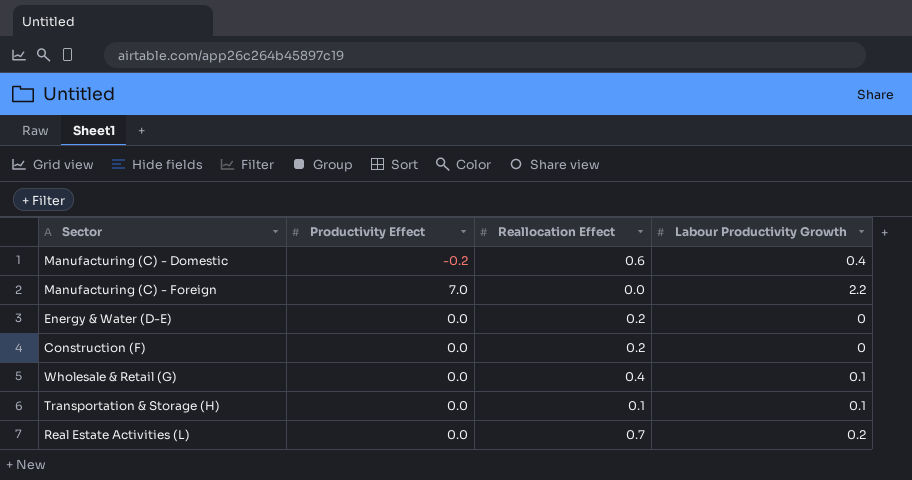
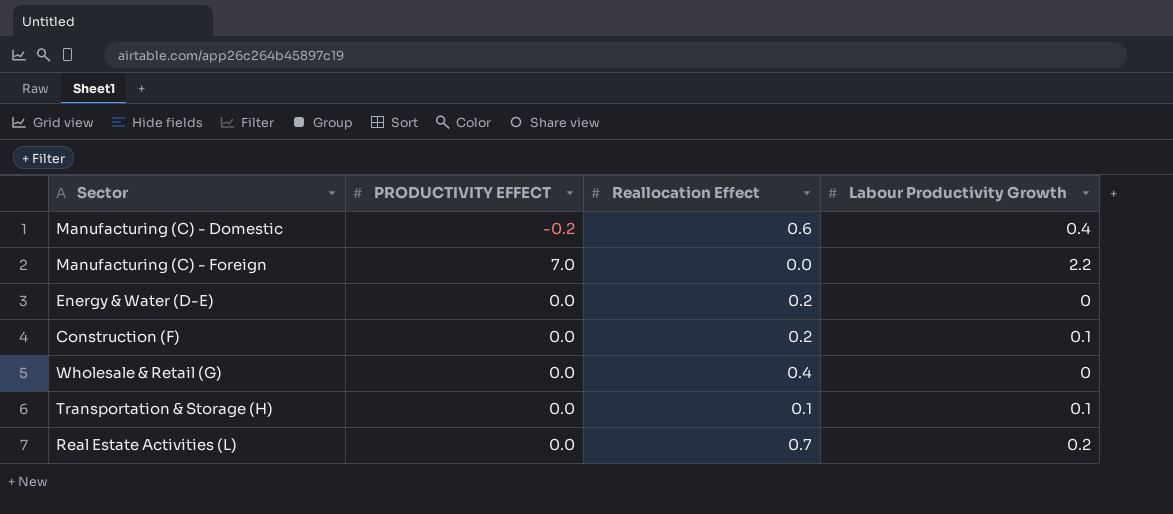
column name: Productivity Effect -> PRODUCTIVITY EFFECT
Construction (F) | Labour Productivity Growth: 0 -> 0.1
Wholesale & Retail (G) | Labour Productivity Growth: 0.1 -> 0

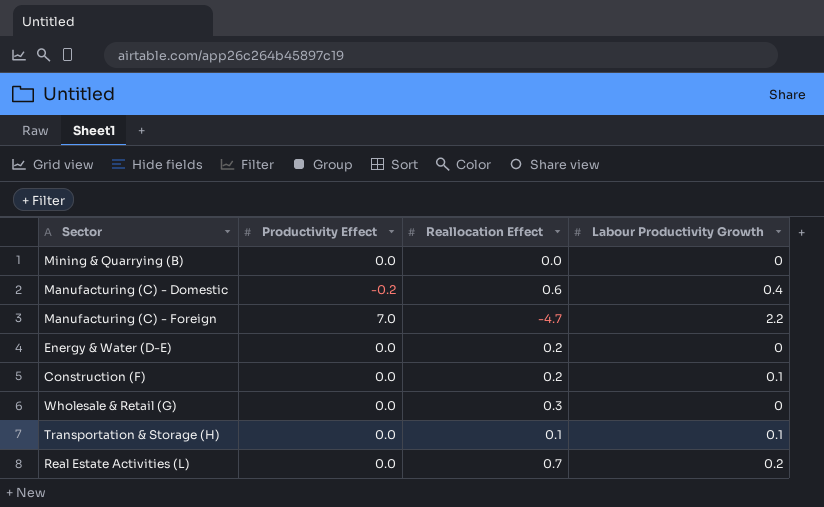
column name: PRODUCTIVITY EFFECT -> Productivity Effect
row Mining & Quarrying (B): none -> 0.0 | 0.0 | 0
Manufacturing (C) - Foreign | Reallocation Effect: 0.0 -> -4.7
Wholesale & Retail (G) | Reallocation Effect: 0.4 -> 0.3

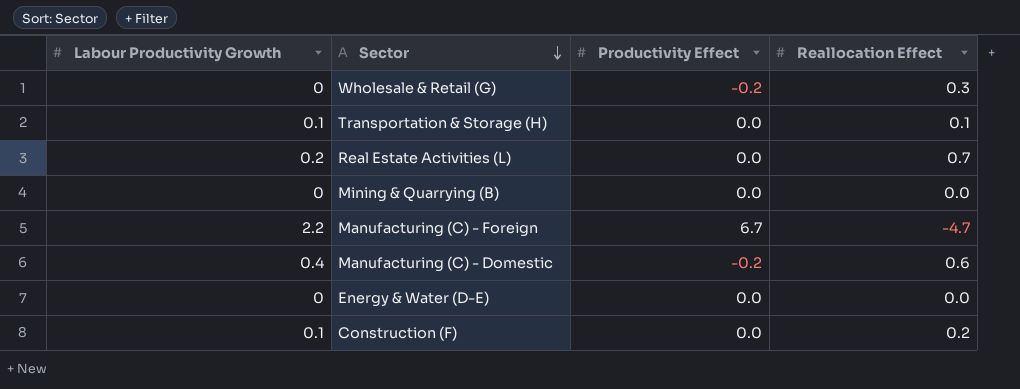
row order: none -> Sector descending
column Labour Productivity Growth | position: 4 -> 1
Wholesale & Retail (G) | Productivity Effect: 0.0 -> -0.2
Manufacturing (C) - Foreign | Productivity Effect: 7.0 -> 6.7
Energy & Water (D-E) | Reallocation Effect: 0.2 -> 0.0

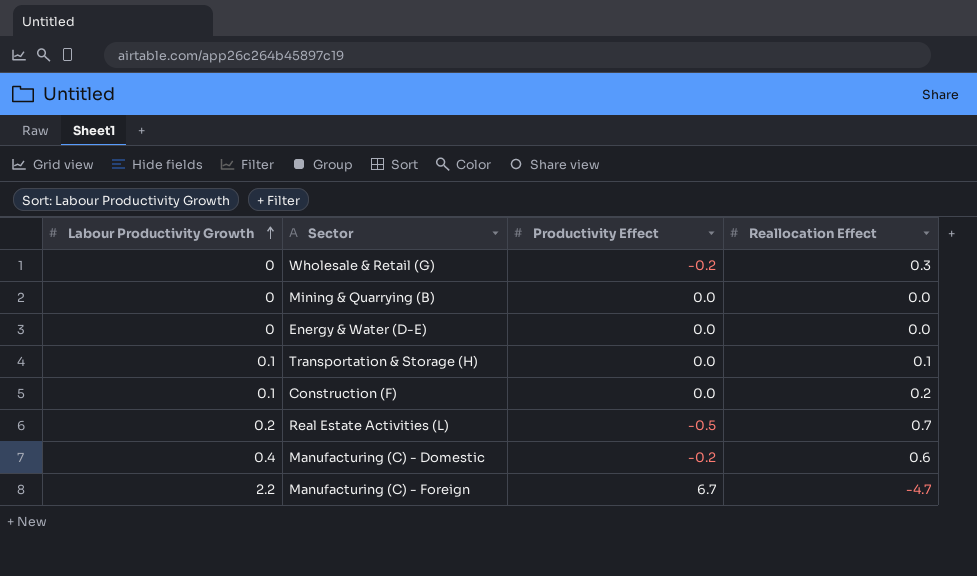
row order: Sector descending -> Labour Productivity Growth ascending
Real Estate Activities (L) | Productivity Effect: 0.0 -> -0.5

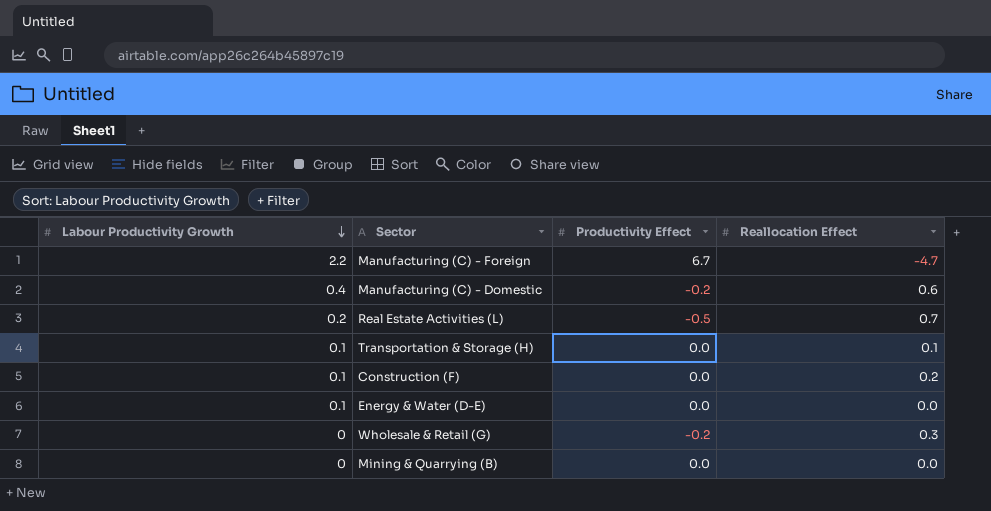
row order: Labour Productivity Growth ascending -> Labour Productivity Growth descending
Energy & Water (D-E) | Labour Productivity Growth: 0 -> 0.1

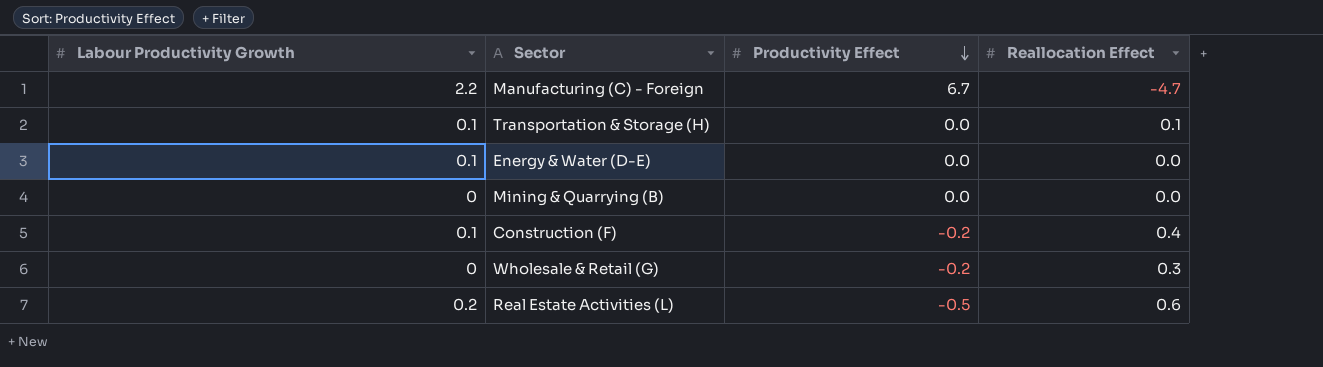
row order: Labour Productivity Growth descending -> Productivity Effect descending
row Manufacturing (C) - Domestic: 0.4 | -0.2 | 0.6 -> none
Construction (F) | Productivity Effect: 0.0 -> -0.2
Construction (F) | Reallocation Effect: 0.2 -> 0.4
Real Estate Activities (L) | Reallocation Effect: 0.7 -> 0.6

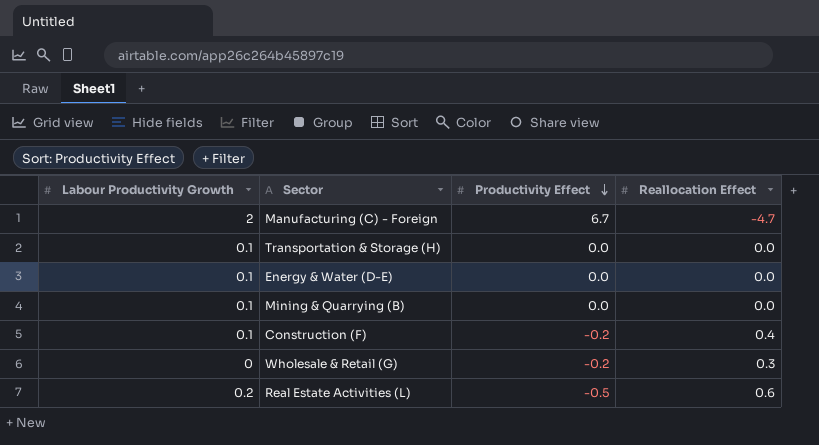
Manufacturing (C) - Foreign | Labour Productivity Growth: 2.2 -> 2
Transportation & Storage (H) | Reallocation Effect: 0.1 -> 0.0
Mining & Quarrying (B) | Labour Productivity Growth: 0 -> 0.1

